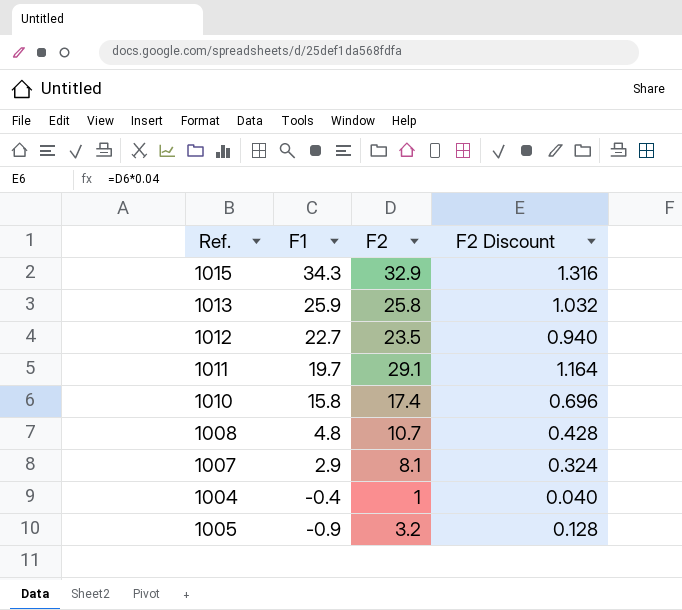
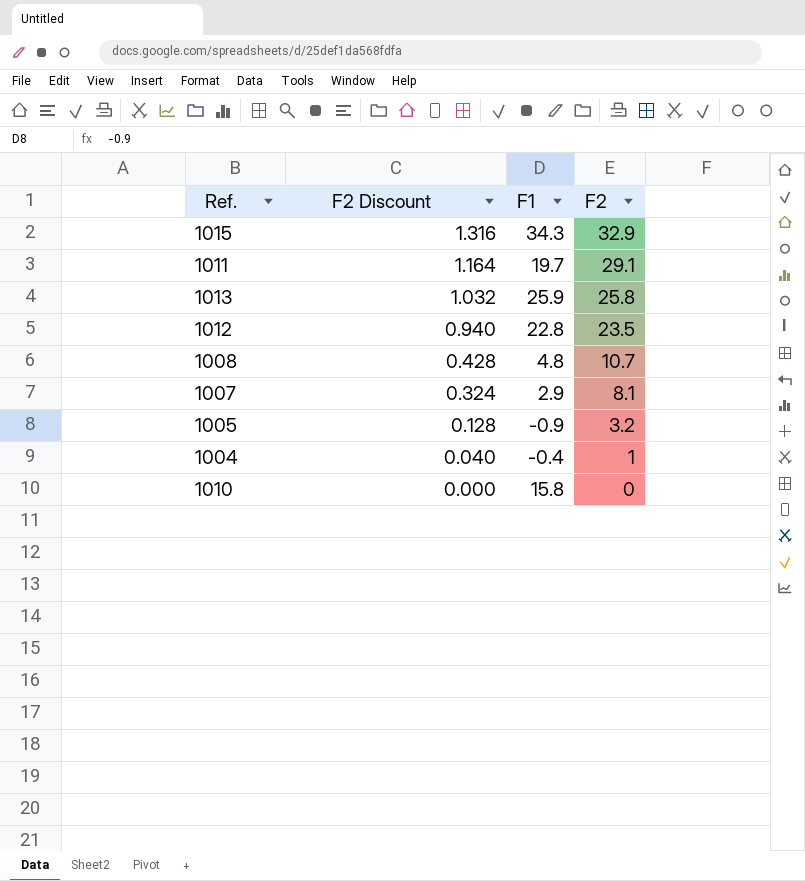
row order: F1 descending -> F2 Discount descending
column F2 Discount | position: 4 -> 2
1012 | F1: 22.7 -> 22.8
1010 | F2 Discount: 0.696 -> 0.000
1010 | F2: 17.4 -> 0

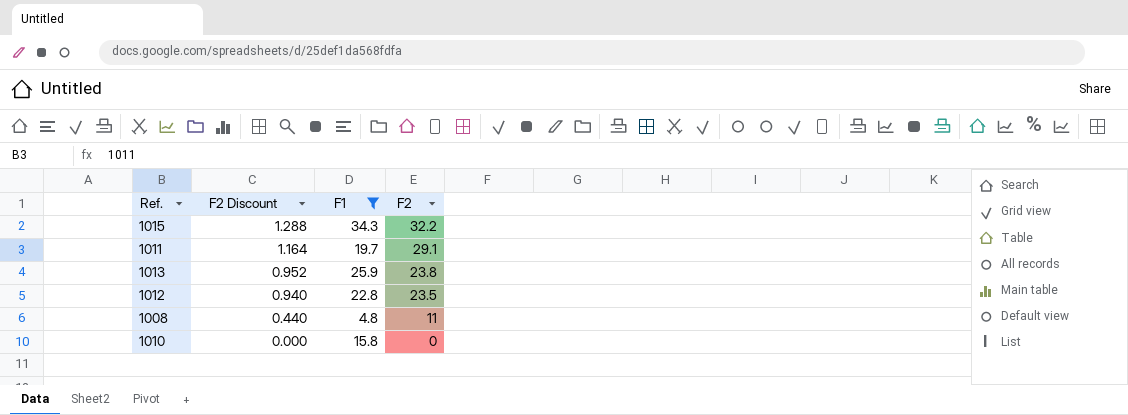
filter: none -> F1 >= 4.8
1015 | F2 Discount: 1.316 -> 1.288
1015 | F2: 32.9 -> 32.2
1013 | F2 Discount: 1.032 -> 0.952
1013 | F2: 25.8 -> 23.8
1008 | F2 Discount: 0.428 -> 0.440
1008 | F2: 10.7 -> 11

